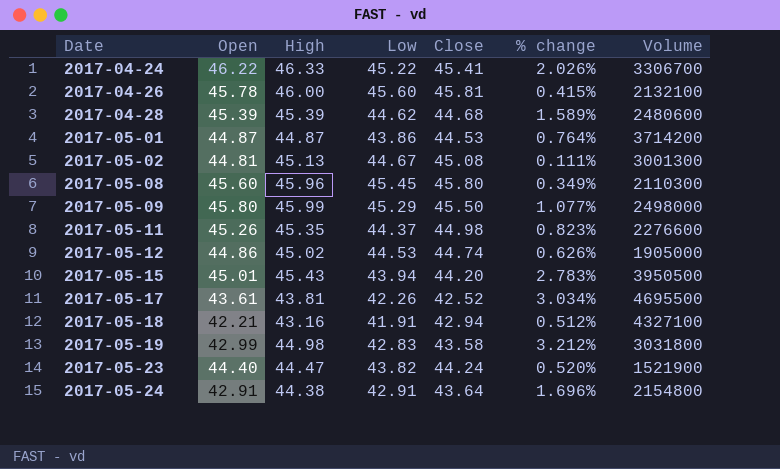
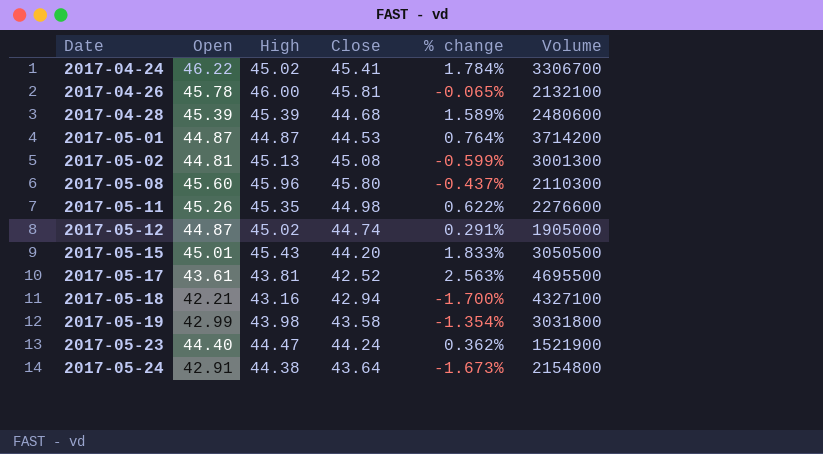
column Low | position: 4 -> none
column % change | formula: ([High] - [Close]) / [Close] -> ([Open] - [Close]) / [Close]
row 2017-05-09: 45.80 | 45.99 | 45.29 | 45.50 | 1.077% | 2498000 -> none
2017-04-24 | High: 46.33 -> 45.02
2017-05-12 | Open: 44.86 -> 44.87
2017-05-15 | Volume: 3950500 -> 3050500
2017-05-19 | High: 44.98 -> 43.98

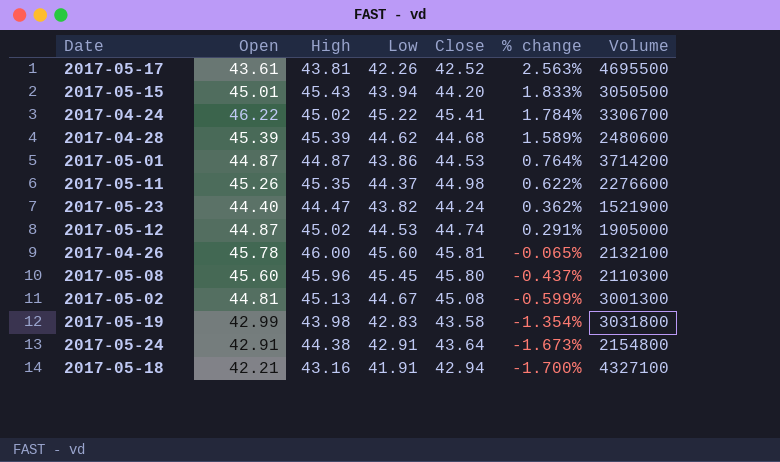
row order: Date ascending -> % change descending
column Low | position: none -> 4

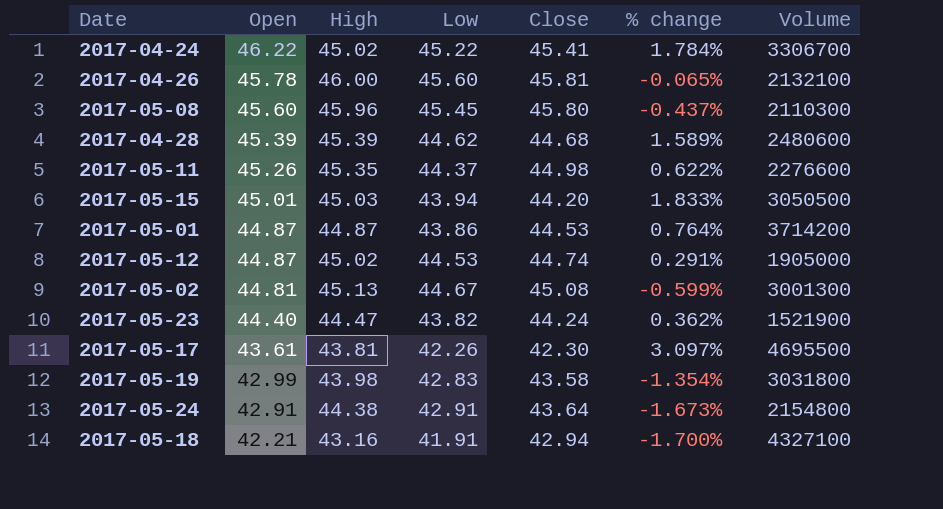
row order: % change descending -> Open descending
2017-05-15 | High: 45.43 -> 45.03
2017-05-17 | Close: 42.52 -> 42.30
2017-05-17 | % change: 2.563% -> 3.097%

